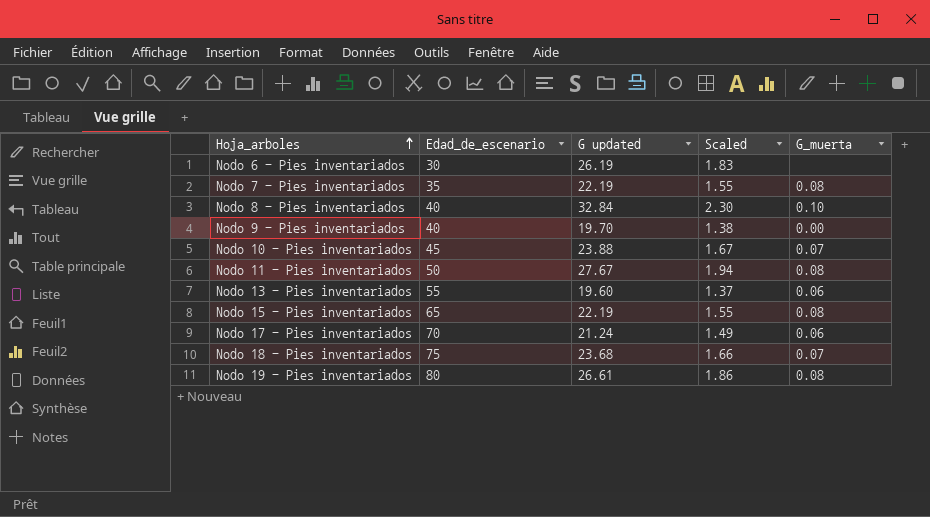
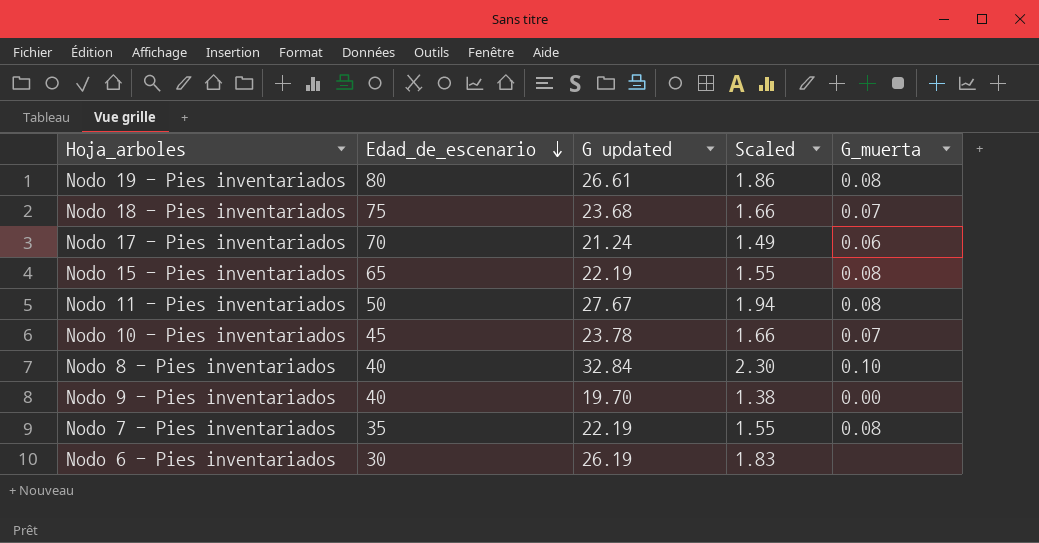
row order: Hoja_arboles ascending -> Edad_de_escenario descending
row Nodo 13 - Pies inventariados: 55 | 19.60 | 1.37 | 0.06 -> none
Nodo 10 - Pies inventariados | G updated: 23.88 -> 23.78
Nodo 10 - Pies inventariados | Scaled: 1.67 -> 1.66

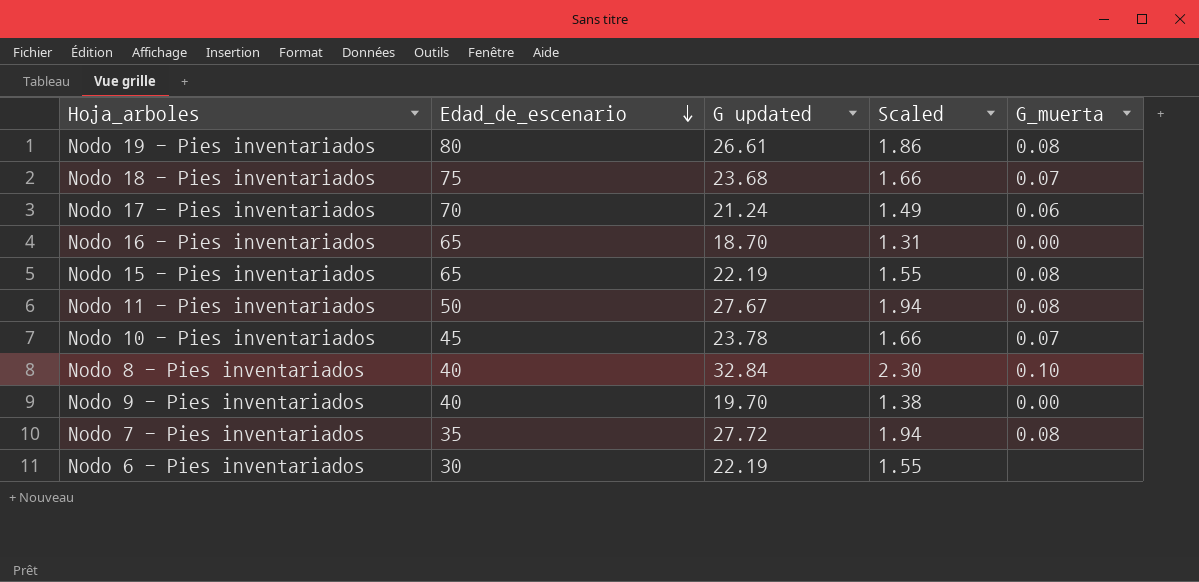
row Nodo 16 - Pies inventariados: none -> 65 | 18.70 | 1.31 | 0.00
Nodo 7 - Pies inventariados | G updated: 22.19 -> 27.72
Nodo 7 - Pies inventariados | Scaled: 1.55 -> 1.94
Nodo 6 - Pies inventariados | G updated: 26.19 -> 22.19
Nodo 6 - Pies inventariados | Scaled: 1.83 -> 1.55

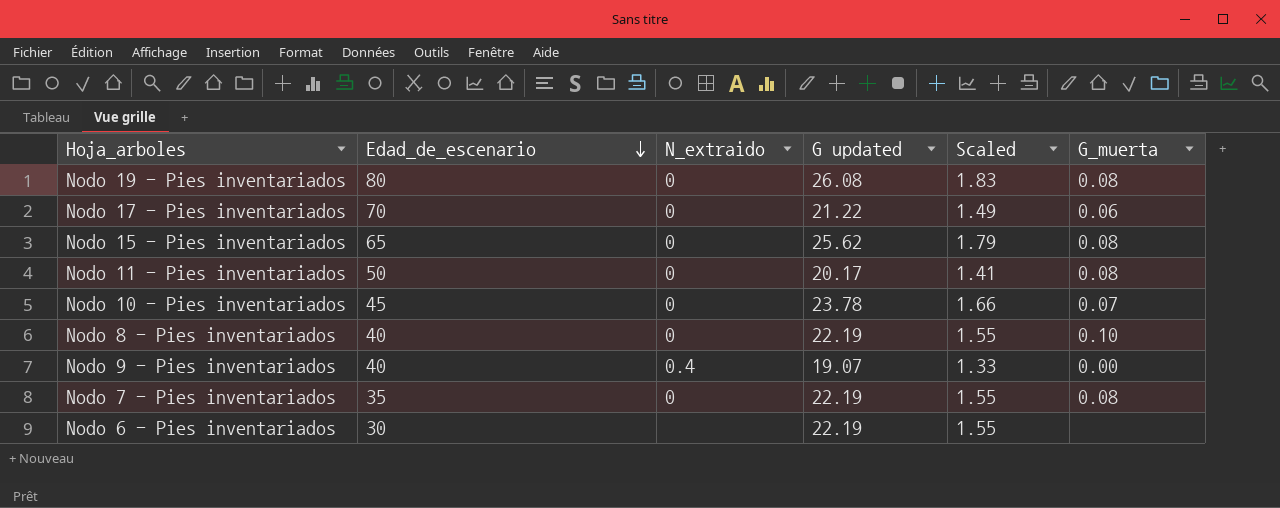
column N_extraido | position: none -> 3
row Nodo 18 - Pies inventariados: 75 | 23.68 | 1.66 | 0.07 -> none
row Nodo 16 - Pies inventariados: 65 | 18.70 | 1.31 | 0.00 -> none
Nodo 19 - Pies inventariados | G updated: 26.61 -> 26.08
Nodo 19 - Pies inventariados | Scaled: 1.86 -> 1.83
Nodo 17 - Pies inventariados | G updated: 21.24 -> 21.22
Nodo 15 - Pies inventariados | G updated: 22.19 -> 25.62
Nodo 15 - Pies inventariados | Scaled: 1.55 -> 1.79
Nodo 11 - Pies inventariados | G updated: 27.67 -> 20.17
Nodo 11 - Pies inventariados | Scaled: 1.94 -> 1.41
Nodo 8 - Pies inventariados | G updated: 32.84 -> 22.19
Nodo 8 - Pies inventariados | Scaled: 2.30 -> 1.55
Nodo 9 - Pies inventariados | G updated: 19.70 -> 19.07
Nodo 9 - Pies inventariados | Scaled: 1.38 -> 1.33
Nodo 7 - Pies inventariados | G updated: 27.72 -> 22.19
Nodo 7 - Pies inventariados | Scaled: 1.94 -> 1.55

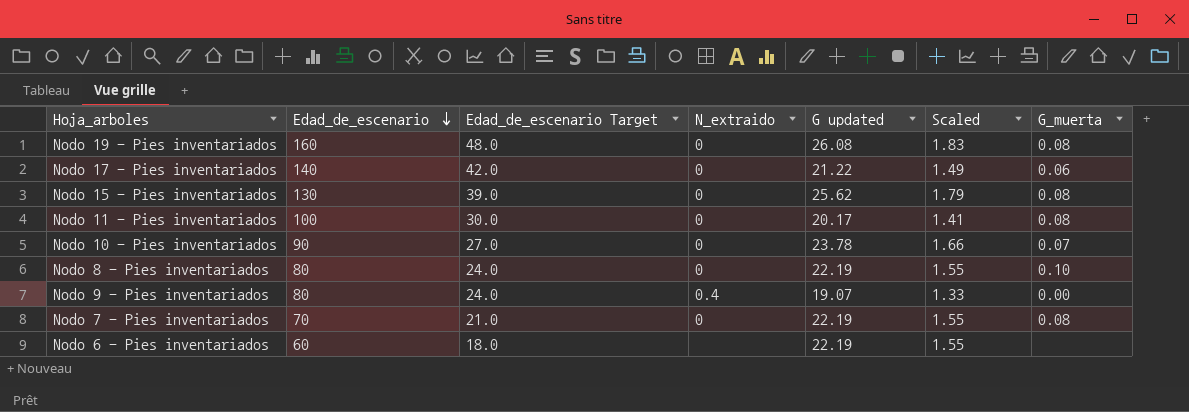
column Edad_de_escenario Target | formula: none -> [Edad_de_escenario] * 0.3
Nodo 19 - Pies inventariados | Edad_de_escenario: 80 -> 160
Nodo 17 - Pies inventariados | Edad_de_escenario: 70 -> 140
Nodo 15 - Pies inventariados | Edad_de_escenario: 65 -> 130
Nodo 11 - Pies inventariados | Edad_de_escenario: 50 -> 100
Nodo 10 - Pies inventariados | Edad_de_escenario: 45 -> 90
Nodo 8 - Pies inventariados | Edad_de_escenario: 40 -> 80
Nodo 9 - Pies inventariados | Edad_de_escenario: 40 -> 80
Nodo 7 - Pies inventariados | Edad_de_escenario: 35 -> 70
Nodo 6 - Pies inventariados | Edad_de_escenario: 30 -> 60

